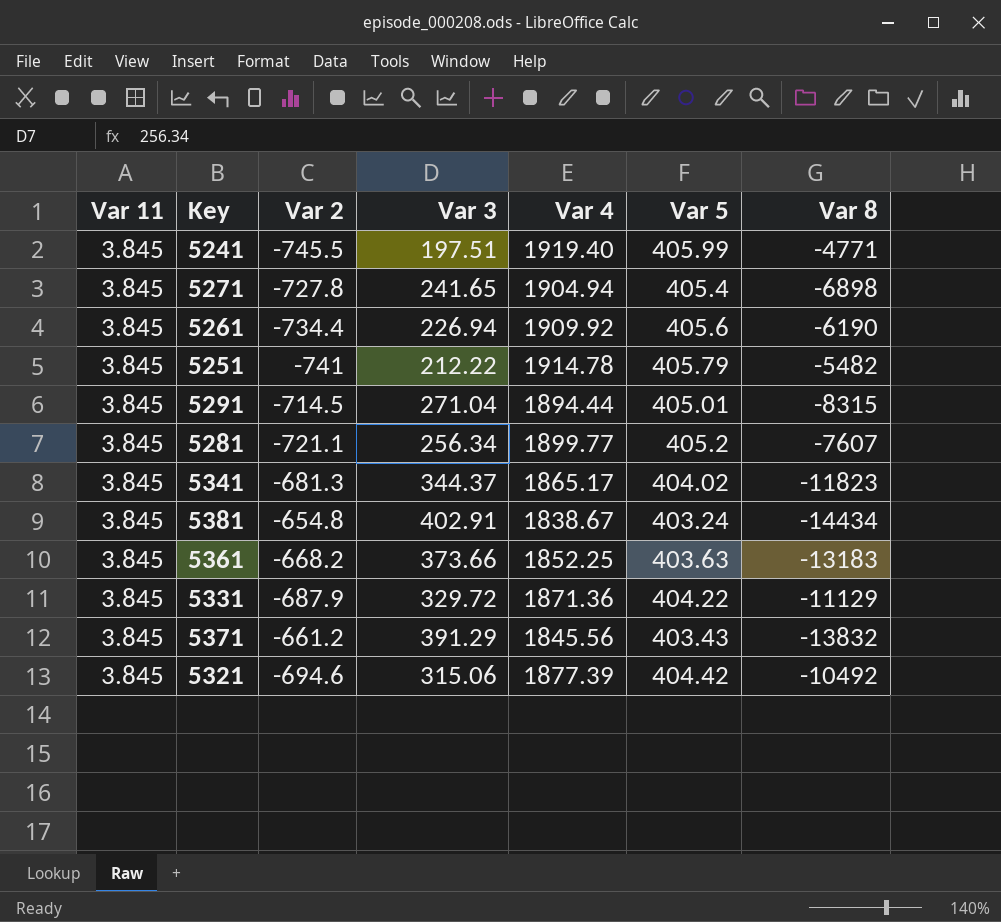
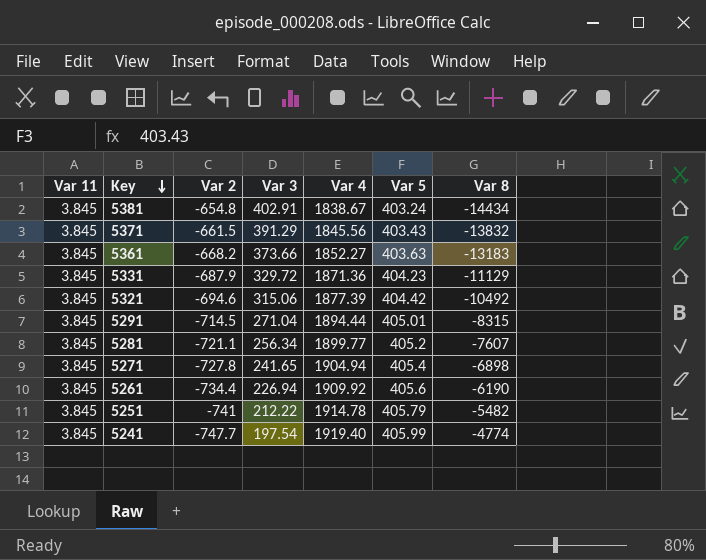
row order: none -> Key descending
row 5341: 3.845 | -681.3 | 344.37 | 1865.17 | 404.02 | -11823 -> none
5371 | Var 2: -661.2 -> -661.5
5361 | Var 4: 1852.25 -> 1852.27
5331 | Var 5: 404.22 -> 404.23
5241 | Var 2: -745.5 -> -747.7
5241 | Var 3: 197.51 -> 197.54
5241 | Var 8: -4771 -> -4774

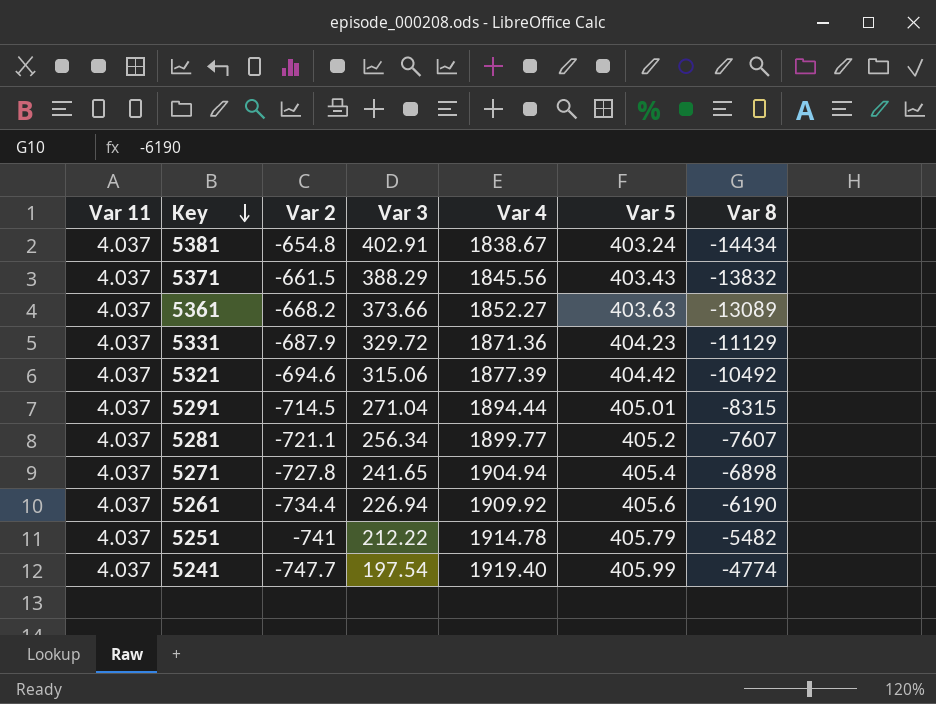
5381 | Var 11: 3.845 -> 4.037
5371 | Var 11: 3.845 -> 4.037
5371 | Var 3: 391.29 -> 388.29
5361 | Var 11: 3.845 -> 4.037
5361 | Var 8: -13183 -> -13089
5331 | Var 11: 3.845 -> 4.037
5321 | Var 11: 3.845 -> 4.037
5291 | Var 11: 3.845 -> 4.037
5281 | Var 11: 3.845 -> 4.037
5271 | Var 11: 3.845 -> 4.037
5261 | Var 11: 3.845 -> 4.037
5251 | Var 11: 3.845 -> 4.037
5241 | Var 11: 3.845 -> 4.037

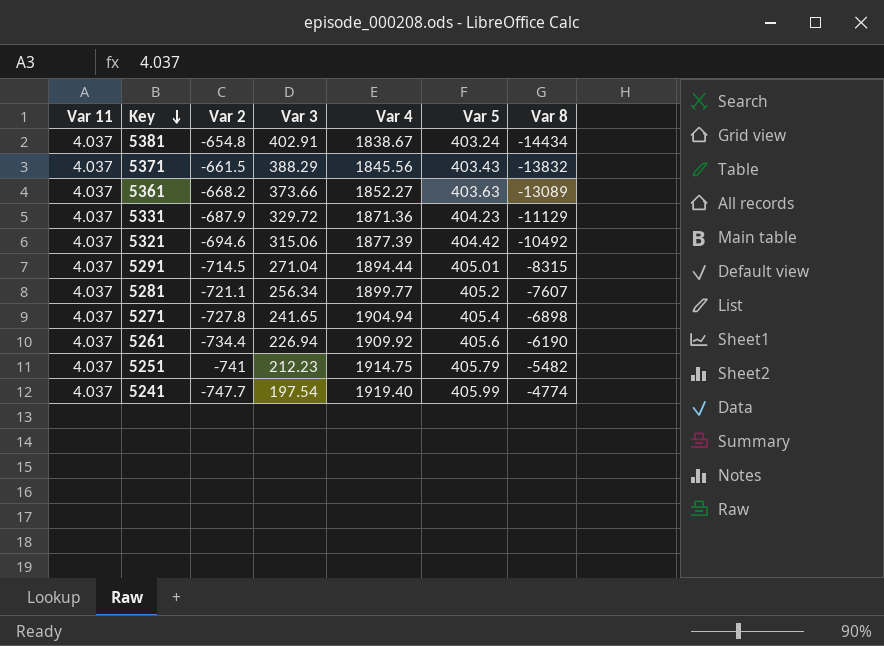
5251 | Var 3: 212.22 -> 212.23
5251 | Var 4: 1914.78 -> 1914.75

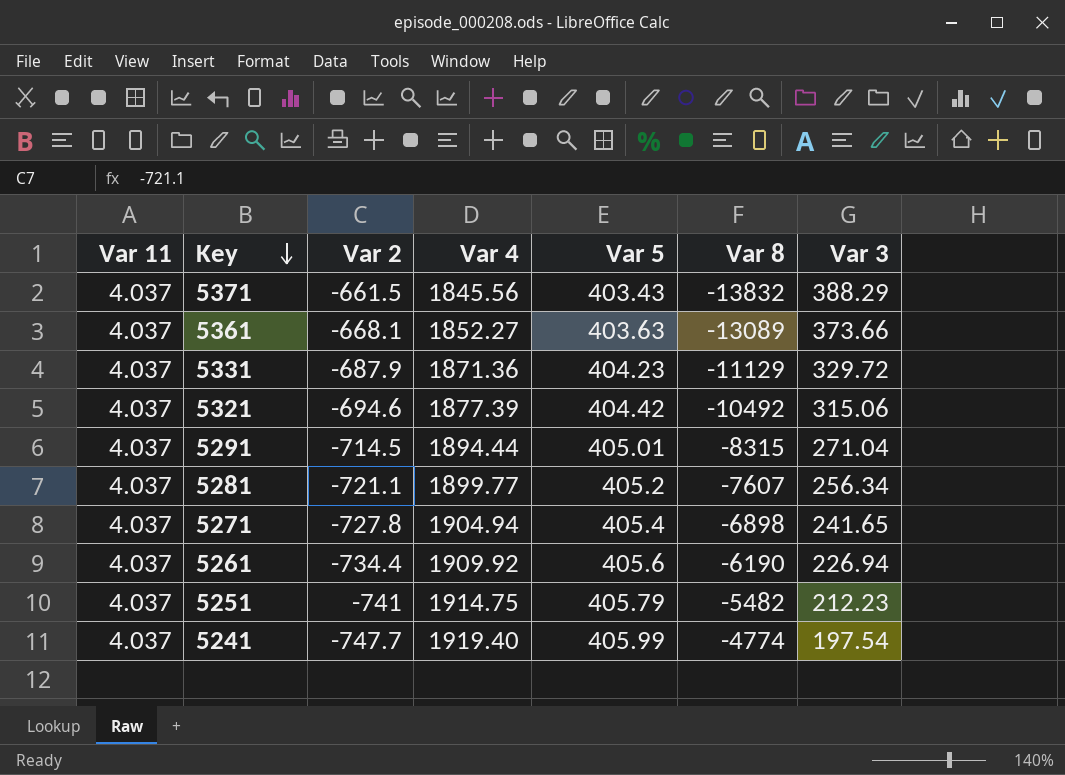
column Var 3 | position: 4 -> 7
row 5381: 4.037 | -654.8 | 402.91 | 1838.67 | 403.24 | -14434 -> none
5361 | Var 2: -668.2 -> -668.1

